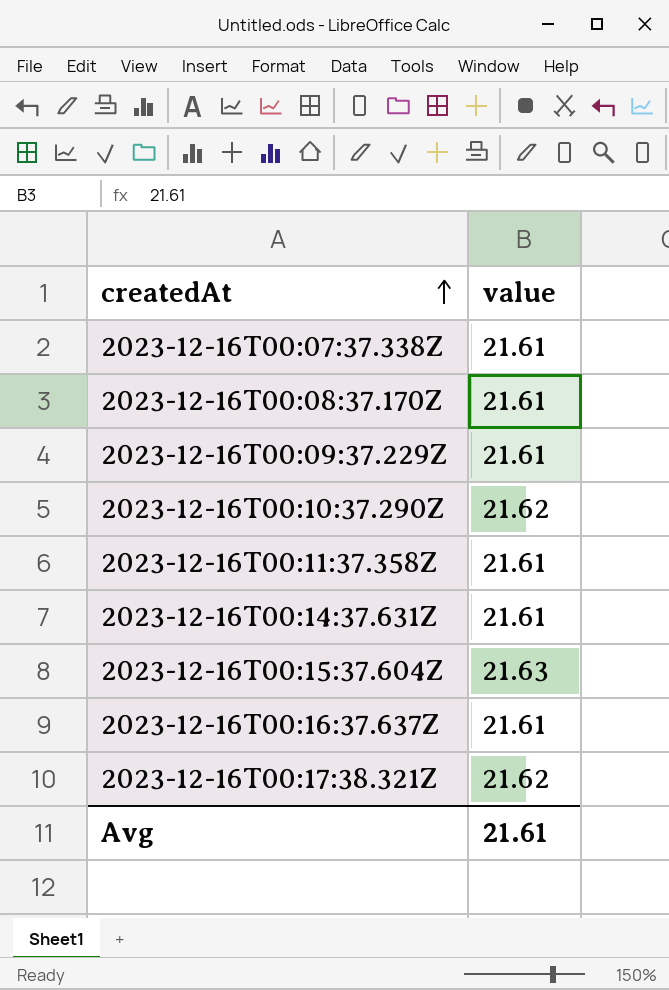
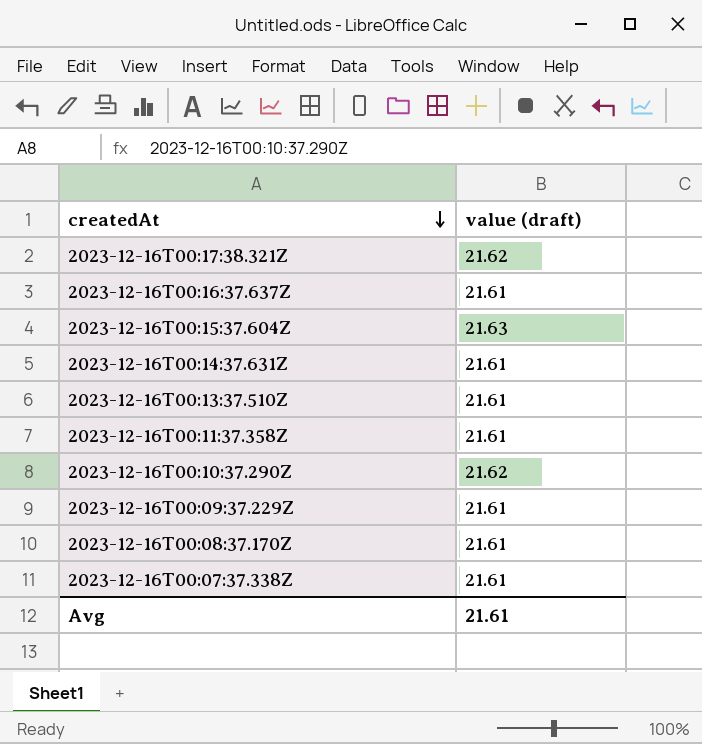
row order: createdAt ascending -> createdAt descending
column name: value -> value (draft)
row 2023-12-16T00:13:37.510Z: none -> 21.61

